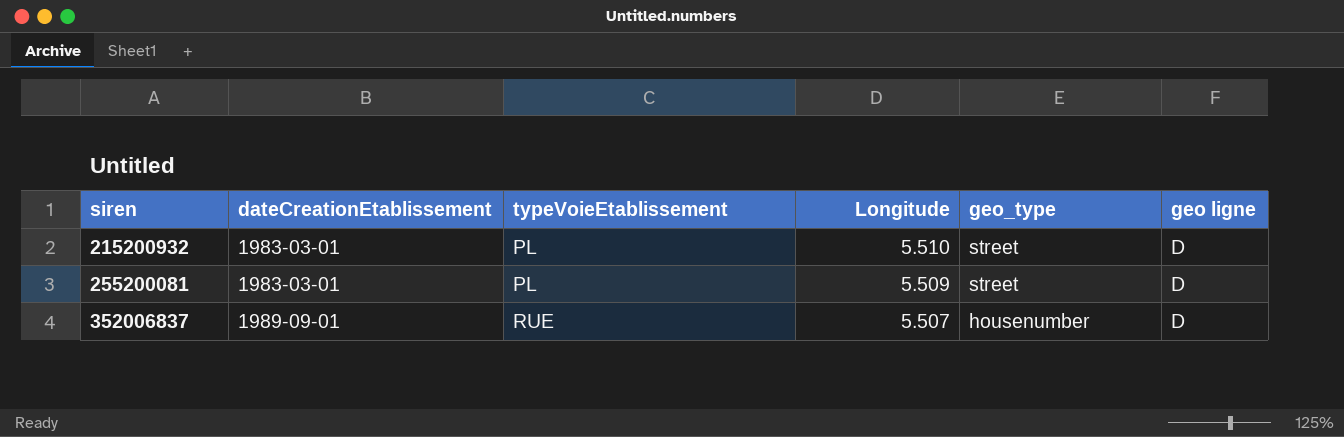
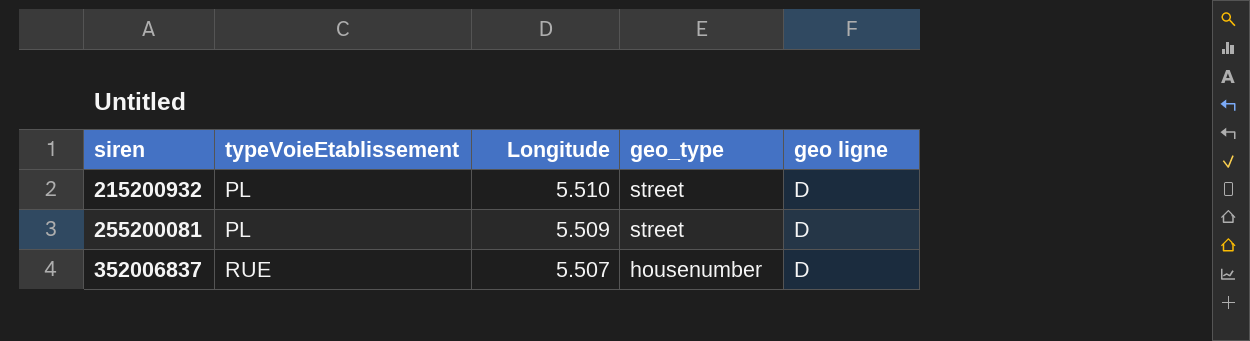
column dateCreationEtablissement | position: 2 -> none

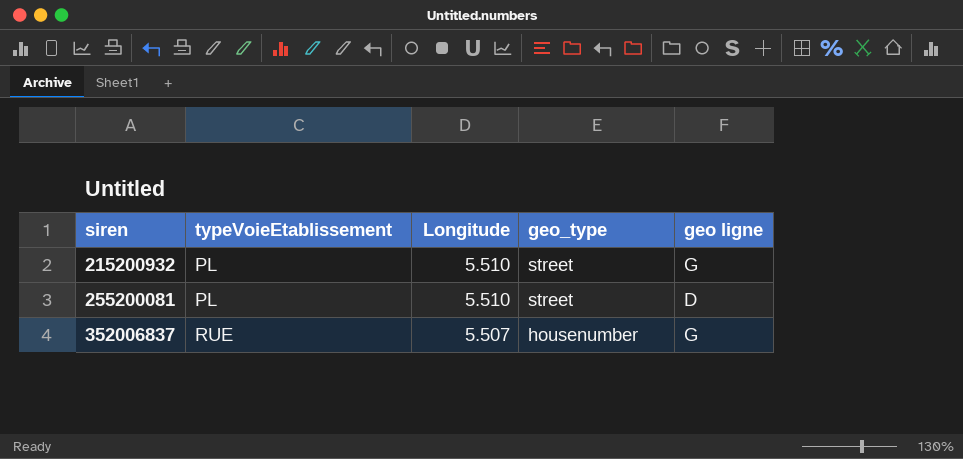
215200932 | geo ligne: D -> G
255200081 | Longitude: 5.509 -> 5.510
352006837 | geo ligne: D -> G

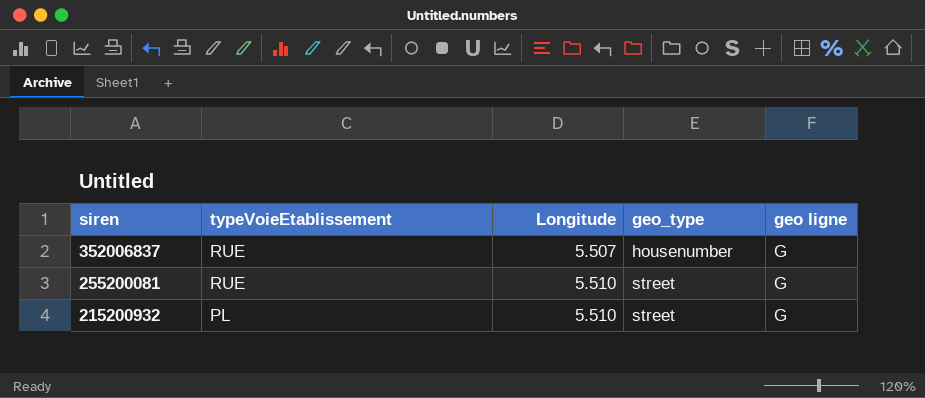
row order: siren ascending -> siren descending
255200081 | typeVoieEtablissement: PL -> RUE
255200081 | geo ligne: D -> G

